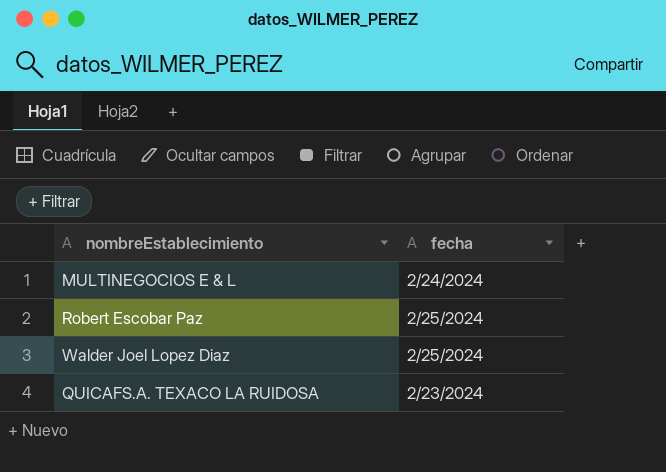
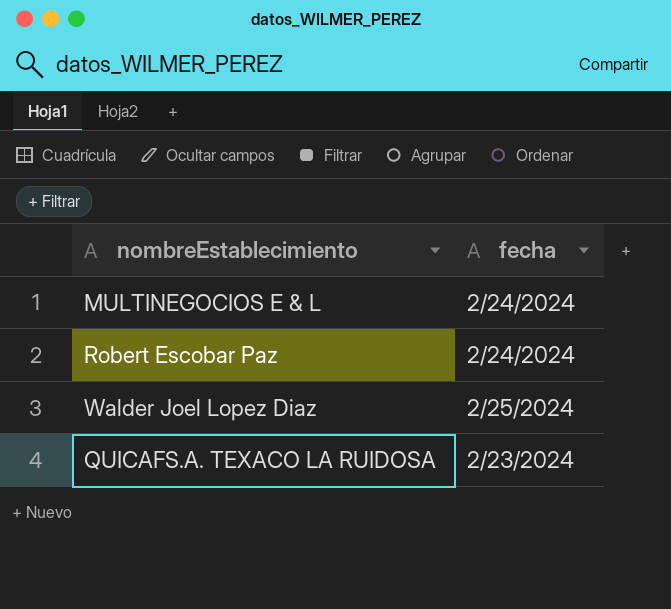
Robert Escobar Paz | fecha: 2/25/2024 -> 2/24/2024

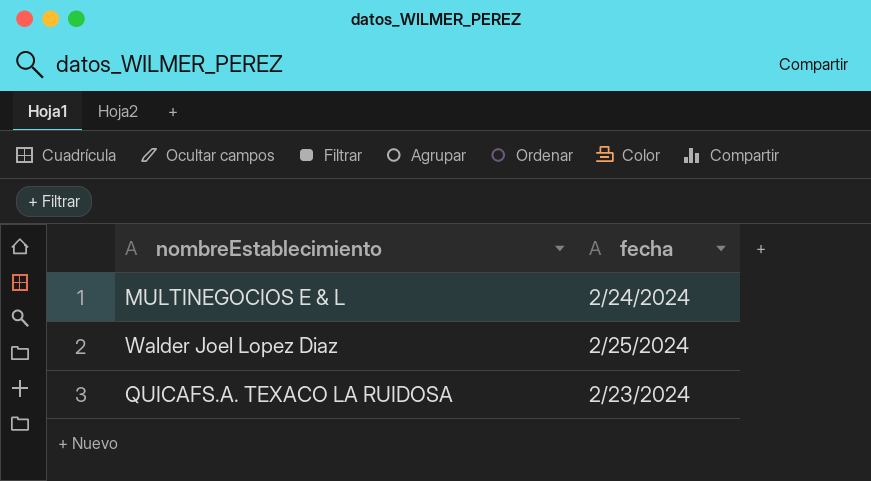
row Robert Escobar Paz: 2/24/2024 -> none

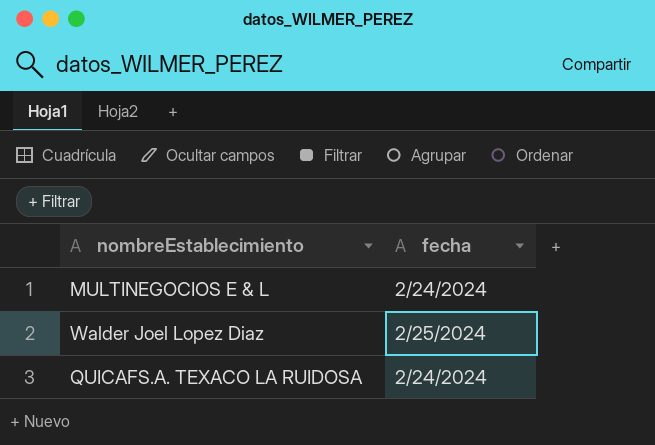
QUICAFS.A. TEXACO LA RUIDOSA | fecha: 2/23/2024 -> 2/24/2024

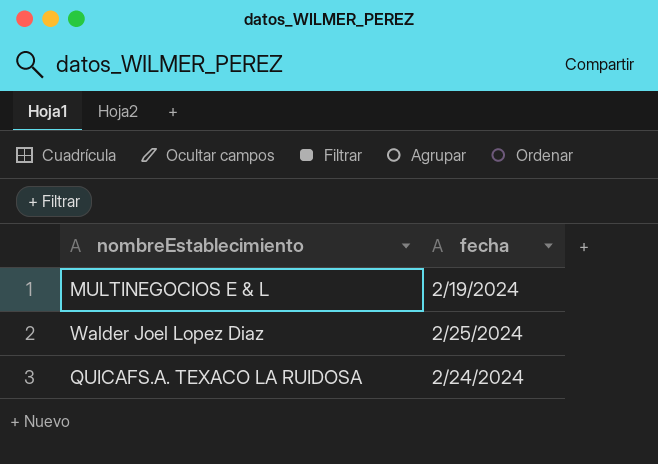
MULTINEGOCIOS E & L | fecha: 2/24/2024 -> 2/19/2024

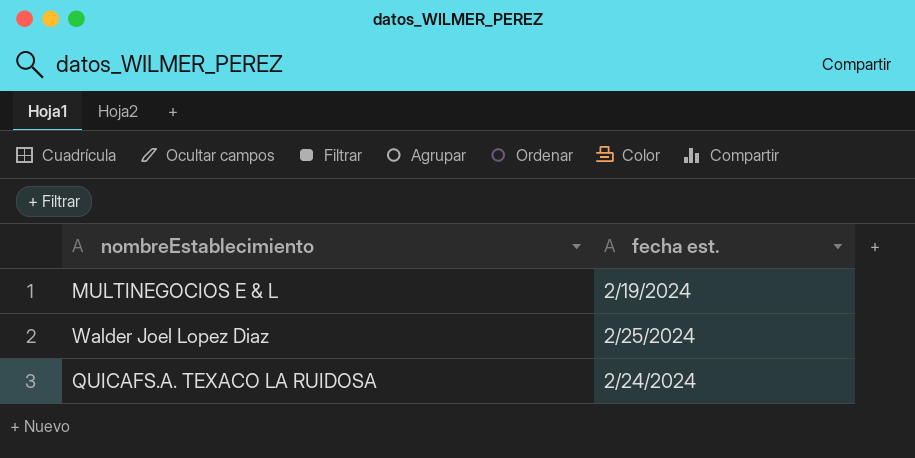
column name: fecha -> fecha est.

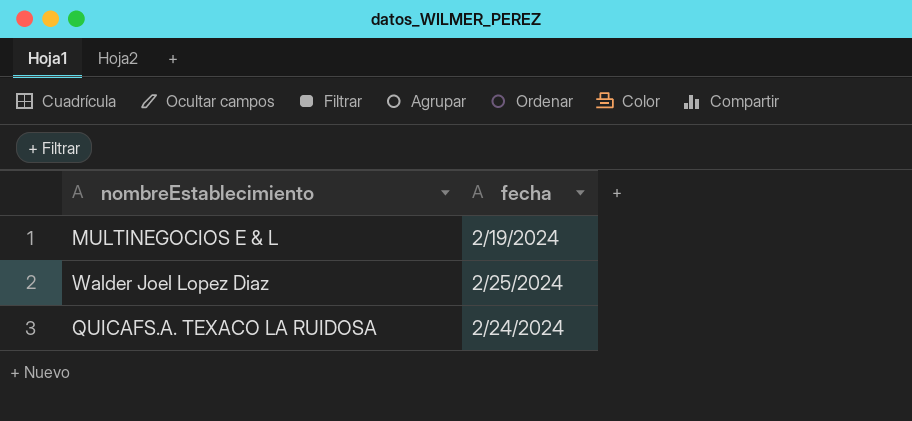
column name: fecha est. -> fecha

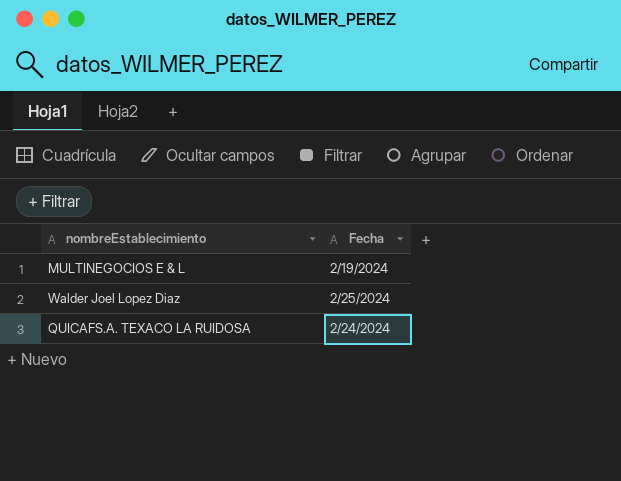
column name: fecha -> Fecha

